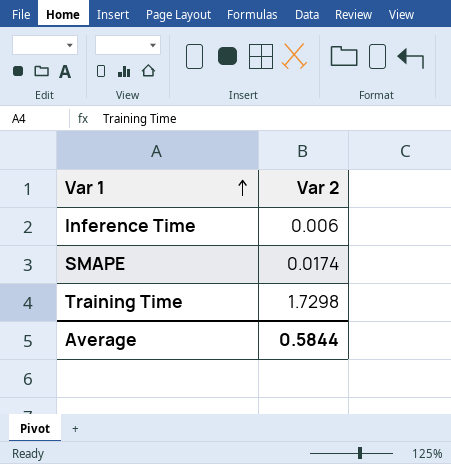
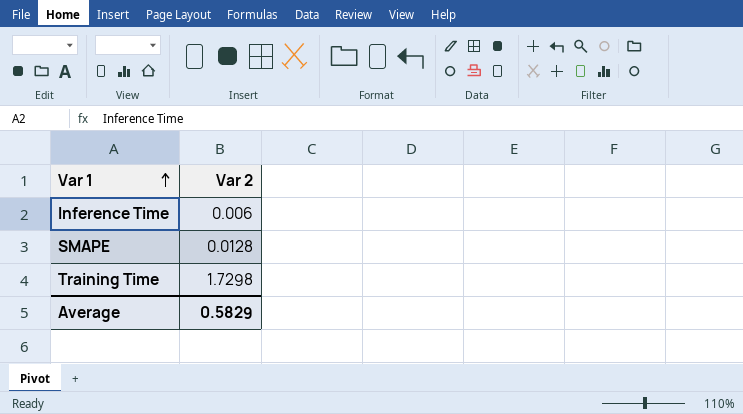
SMAPE | Var 2: 0.0174 -> 0.0128
Average | Var 2: 0.5844 -> 0.5829

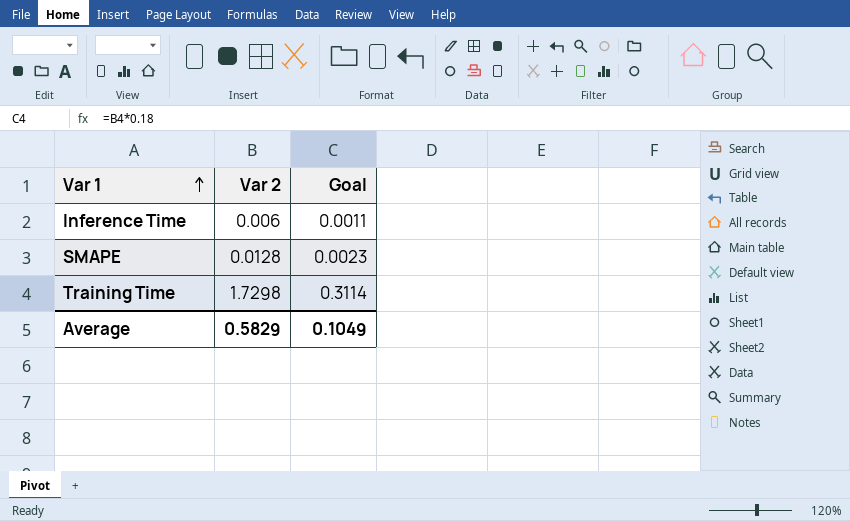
column Goal | formula: none -> [Var 2] * 0.18

